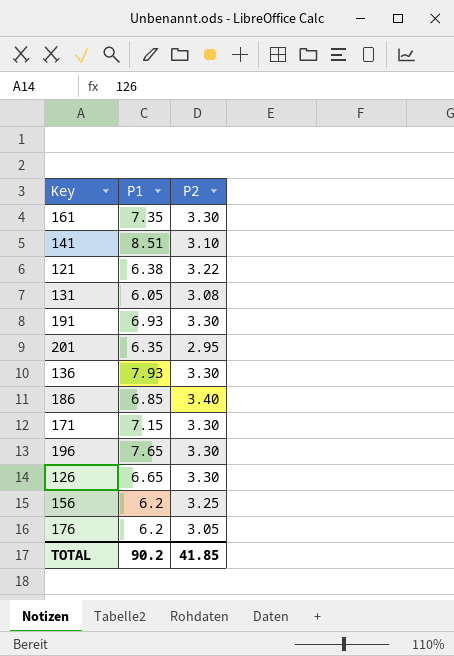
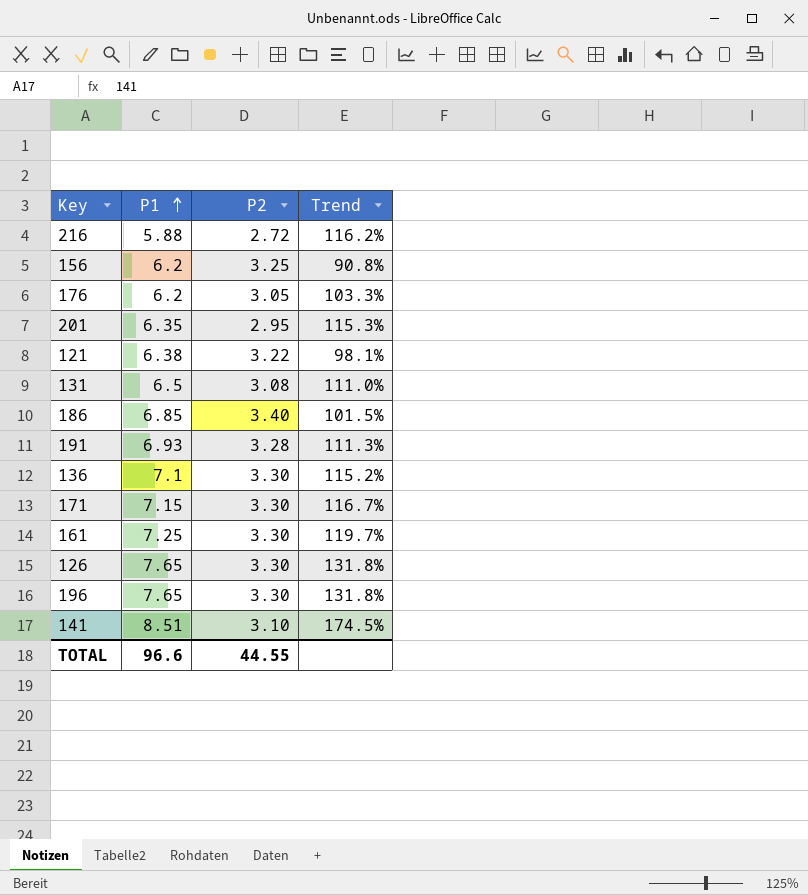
row order: none -> P1 ascending
column Trend | formula: none -> ([P1] - [P2]) / [P2]
row 216: none -> 5.88 | 2.72 | 116.2%
131 | P1: 6.05 -> 6.5
191 | P2: 3.30 -> 3.28
136 | P1: 7.93 -> 7.1
161 | P1: 7.35 -> 7.25
126 | P1: 6.65 -> 7.65
TOTAL | P1: 90.2 -> 96.6
TOTAL | P2: 41.85 -> 44.55

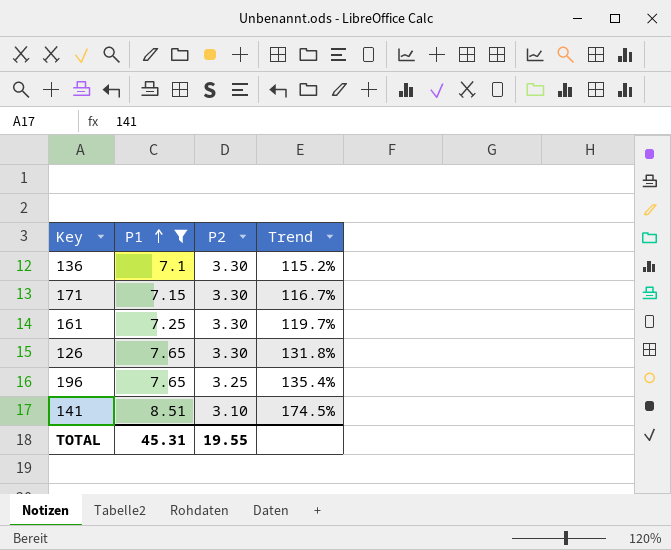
filter: none -> P1 >= 7.1
196 | P2: 3.30 -> 3.25
196 | Trend: 131.8% -> 135.4%
TOTAL | P1: 96.6 -> 45.31
TOTAL | P2: 44.55 -> 19.55

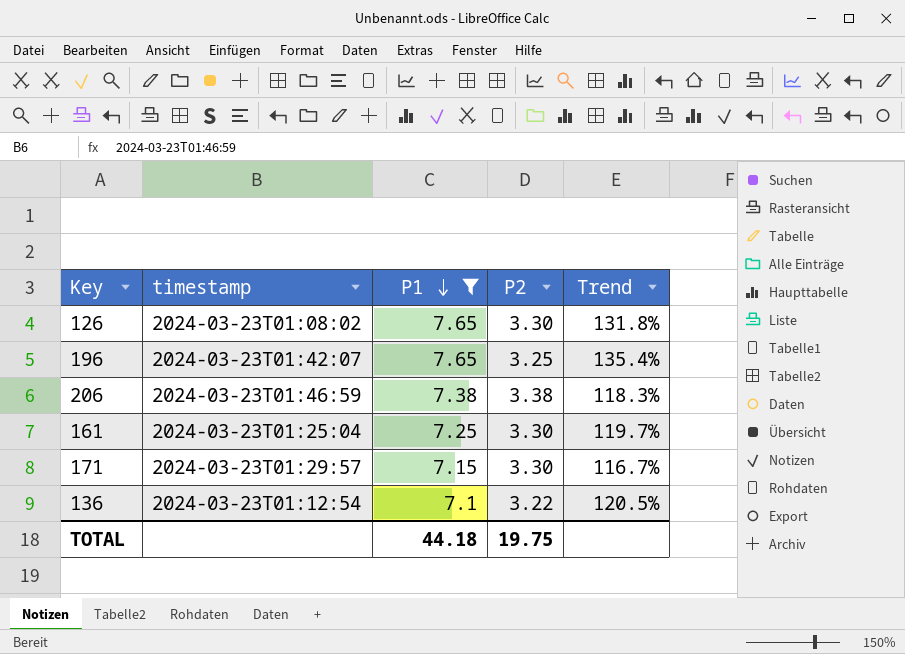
row order: P1 ascending -> P1 descending
column timestamp | position: none -> 2
row 141: 8.51 | 3.10 | 174.5% -> none
row 206: none -> 2024-03-23T01:46:59 | 7.38 | 3.38 | 118.3%
136 | P2: 3.30 -> 3.22
136 | Trend: 115.2% -> 120.5%
TOTAL | P1: 45.31 -> 44.18
TOTAL | P2: 19.55 -> 19.75

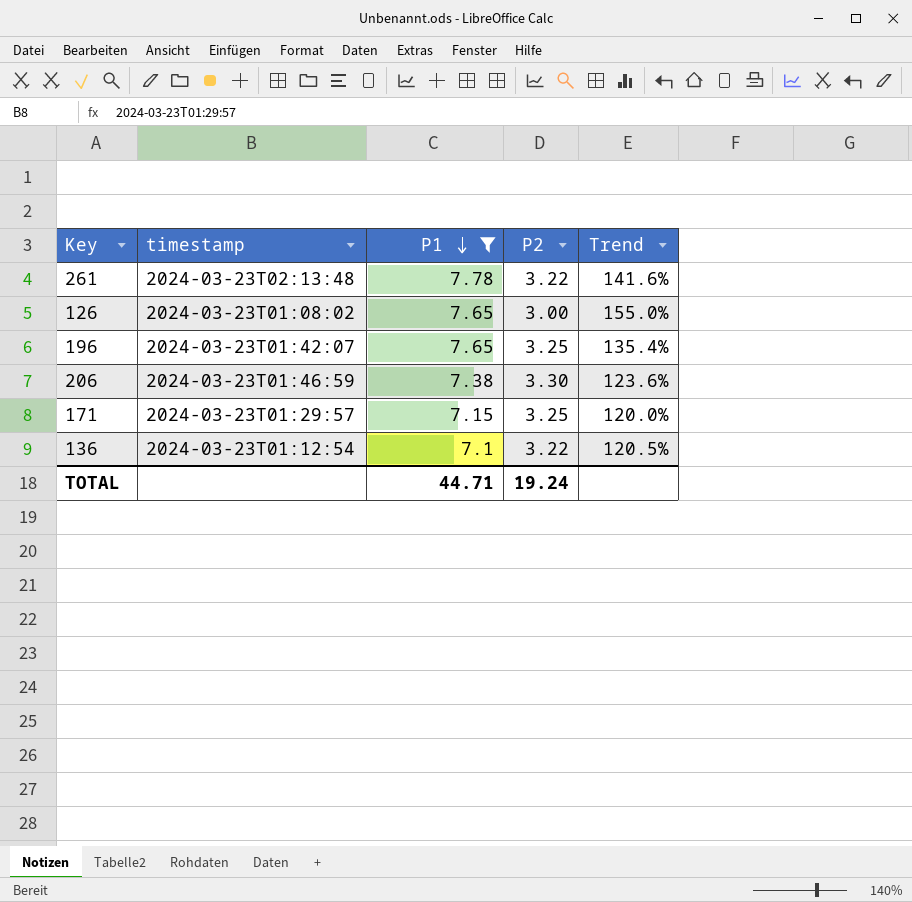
row 161: 2024-03-23T01:25:04 | 7.25 | 3.30 | 119.7% -> none
row 261: none -> 2024-03-23T02:13:48 | 7.78 | 3.22 | 141.6%
126 | P2: 3.30 -> 3.00
126 | Trend: 131.8% -> 155.0%
206 | P2: 3.38 -> 3.30
206 | Trend: 118.3% -> 123.6%
171 | P2: 3.30 -> 3.25
171 | Trend: 116.7% -> 120.0%
TOTAL | P1: 44.18 -> 44.71
TOTAL | P2: 19.75 -> 19.24

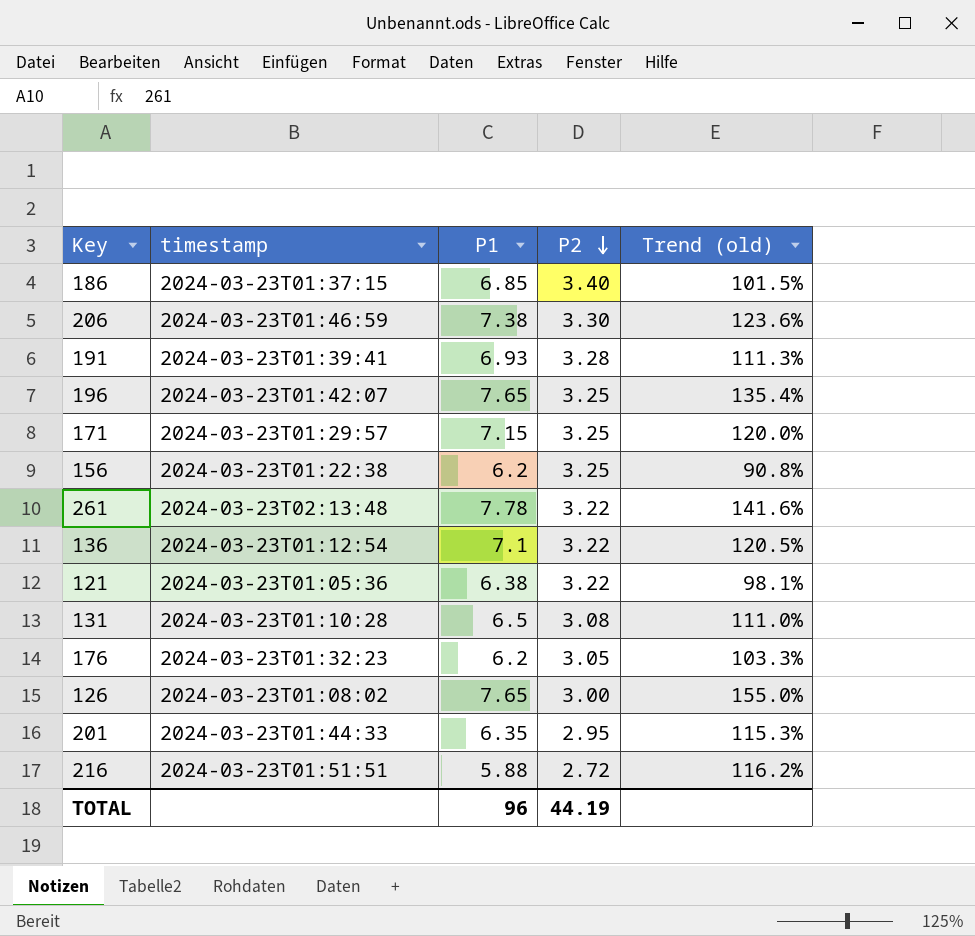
filter: P1 >= 7.1 -> none
row order: P1 descending -> P2 descending
column name: Trend -> Trend (old)
TOTAL | P1: 44.71 -> 96
TOTAL | P2: 19.24 -> 44.19

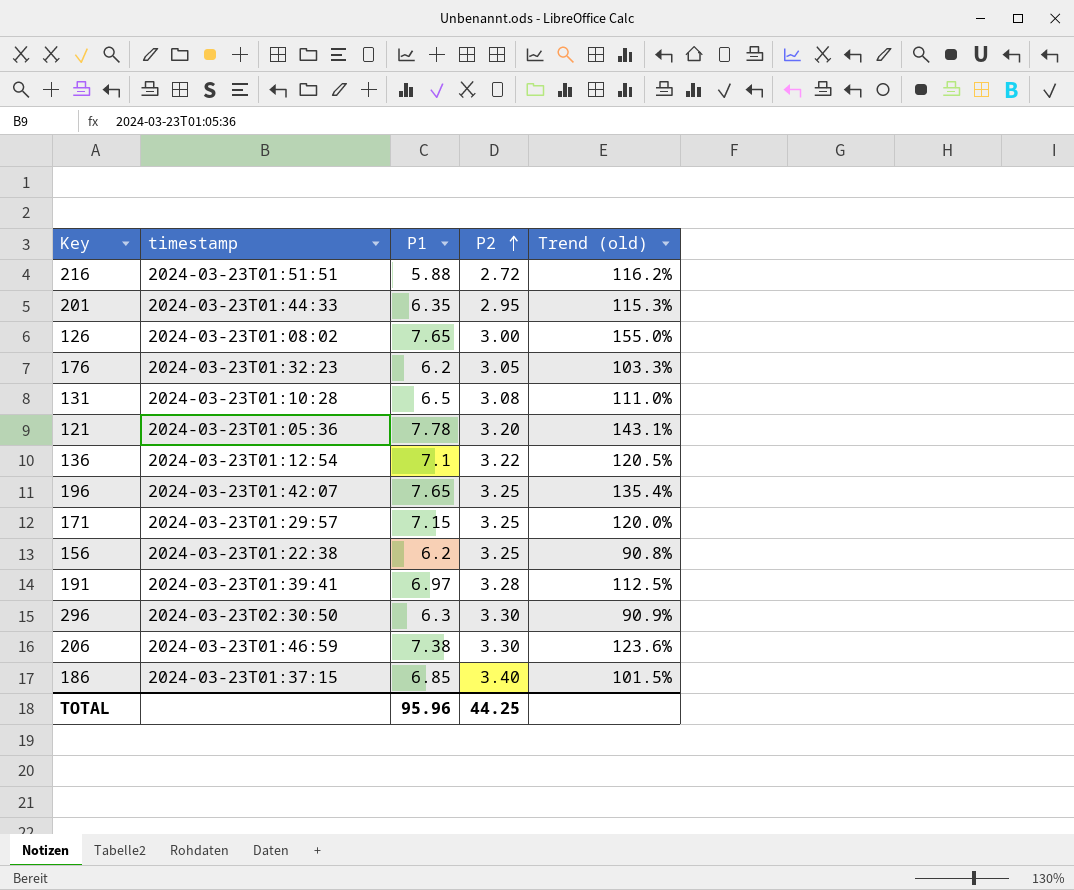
row order: P2 descending -> P2 ascending
row 261: 2024-03-23T02:13:48 | 7.78 | 3.22 | 141.6% -> none
121 | P1: 6.38 -> 7.78
121 | P2: 3.22 -> 3.20
121 | Trend (old): 98.1% -> 143.1%
191 | P1: 6.93 -> 6.97
191 | Trend (old): 111.3% -> 112.5%
row 296: none -> 2024-03-23T02:30:50 | 6.3 | 3.30 | 90.9%
TOTAL | P1: 96 -> 95.96
TOTAL | P2: 44.19 -> 44.25

